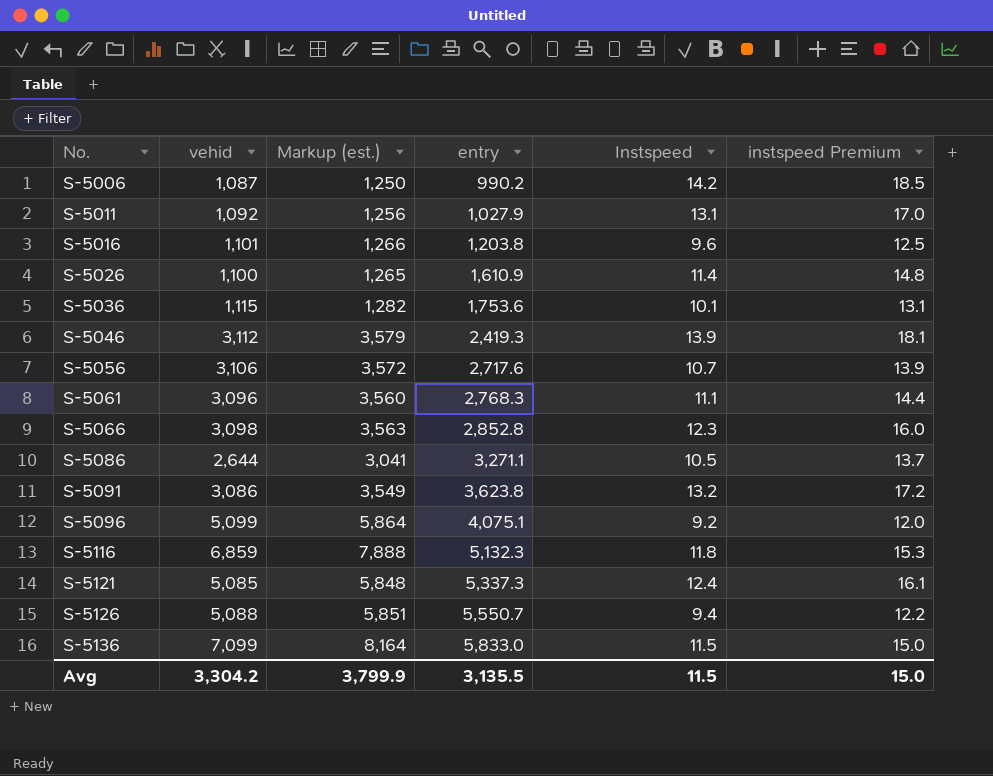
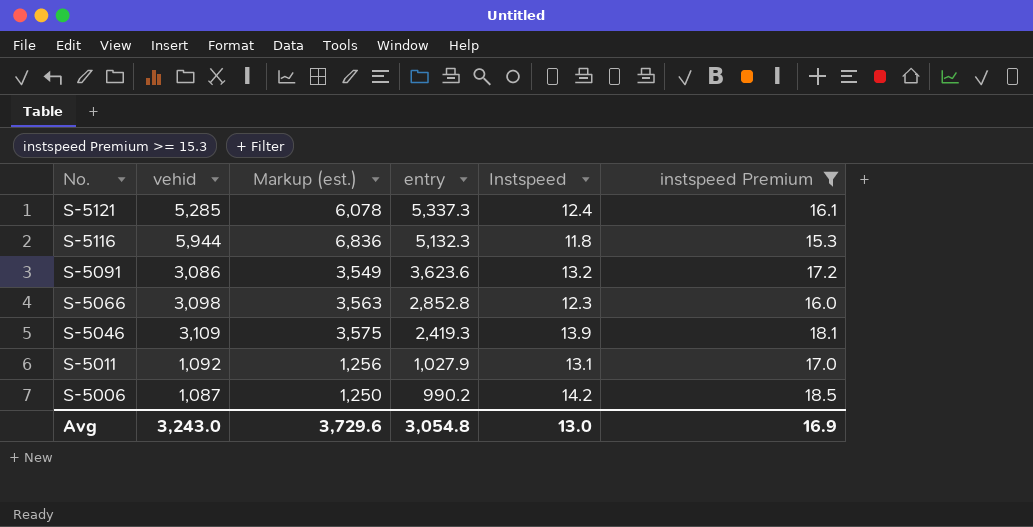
filter: none -> instspeed Premium >= 15.3
row order: No. ascending -> No. descending
S-5121 | vehid: 5,085 -> 5,285
S-5121 | Markup (est.): 5,848 -> 6,078
S-5116 | vehid: 6,859 -> 5,944
S-5116 | Markup (est.): 7,888 -> 6,836
S-5091 | entry: 3,623.8 -> 3,623.6
S-5046 | vehid: 3,112 -> 3,109
S-5046 | Markup (est.): 3,579 -> 3,575
Avg | vehid: 3,304.2 -> 3,243.0
Avg | Markup (est.): 3,799.9 -> 3,729.6
Avg | entry: 3,135.5 -> 3,054.8
Avg | Instspeed: 11.5 -> 13.0
Avg | instspeed Premium: 15.0 -> 16.9

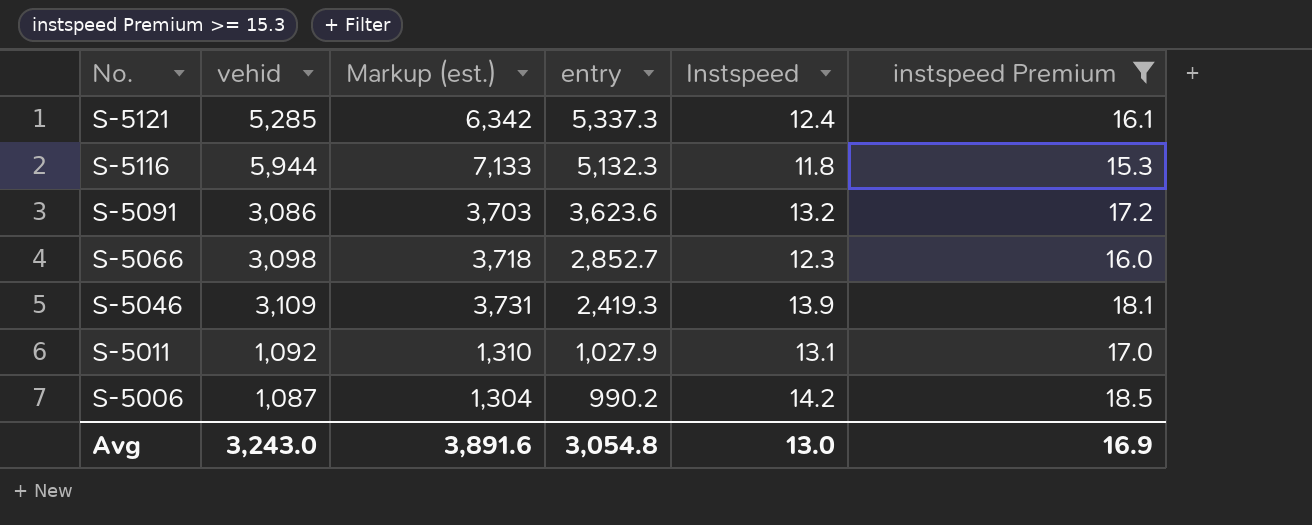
column Markup (est.) | formula: [vehid] * 1.15 -> [vehid] * 1.2
S-5066 | entry: 2,852.8 -> 2,852.7
Avg | Markup (est.): 3,729.6 -> 3,891.6

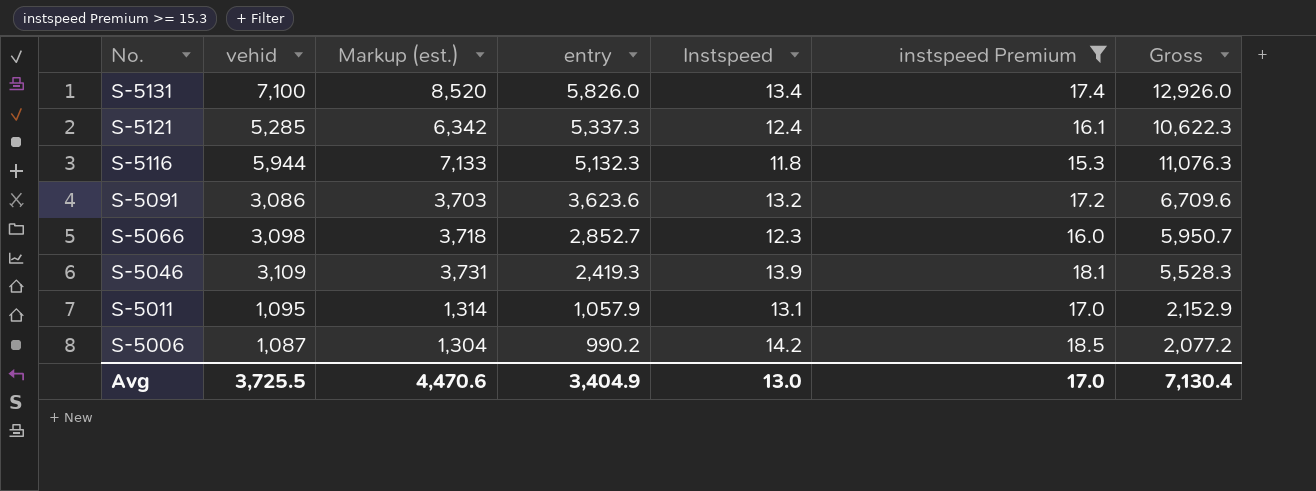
column Gross | formula: none -> [vehid] + [entry]
row S-5131: none -> 7,100 | 8,520 | 5,826.0 | 13.4 | 17.4 | 12,926.0
S-5011 | vehid: 1,092 -> 1,095
S-5011 | Markup (est.): 1,310 -> 1,314
S-5011 | entry: 1,027.9 -> 1,057.9
Avg | vehid: 3,243.0 -> 3,725.5
Avg | Markup (est.): 3,891.6 -> 4,470.6
Avg | entry: 3,054.8 -> 3,404.9
Avg | instspeed Premium: 16.9 -> 17.0

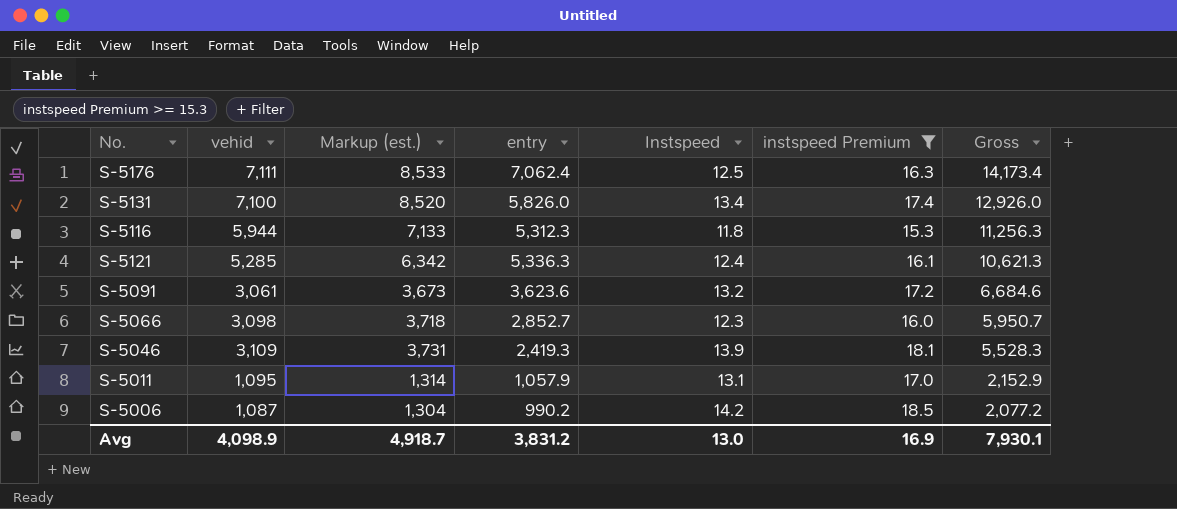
row order: No. descending -> Gross descending
row S-5176: none -> 7,111 | 8,533 | 7,062.4 | 12.5 | 16.3 | 14,173.4
S-5116 | entry: 5,132.3 -> 5,312.3
S-5116 | Gross: 11,076.3 -> 11,256.3
S-5121 | entry: 5,337.3 -> 5,336.3
S-5121 | Gross: 10,622.3 -> 10,621.3
S-5091 | vehid: 3,086 -> 3,061
S-5091 | Markup (est.): 3,703 -> 3,673
S-5091 | Gross: 6,709.6 -> 6,684.6
Avg | vehid: 3,725.5 -> 4,098.9
Avg | Markup (est.): 4,470.6 -> 4,918.7
Avg | entry: 3,404.9 -> 3,831.2
Avg | instspeed Premium: 17.0 -> 16.9
Avg | Gross: 7,130.4 -> 7,930.1

